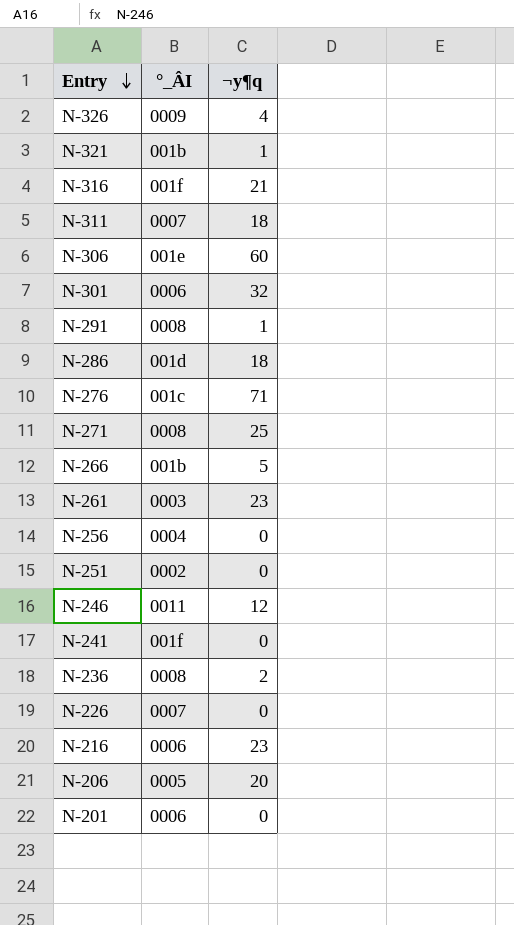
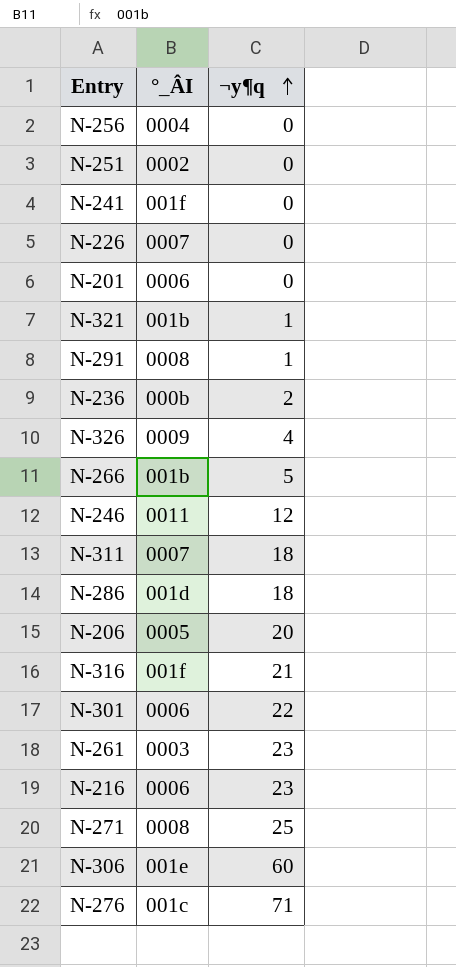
row order: Entry descending -> ¬y¶q ascending
N-236 | °_ÂI: 0008 -> 000b
N-301 | ¬y¶q: 32 -> 22

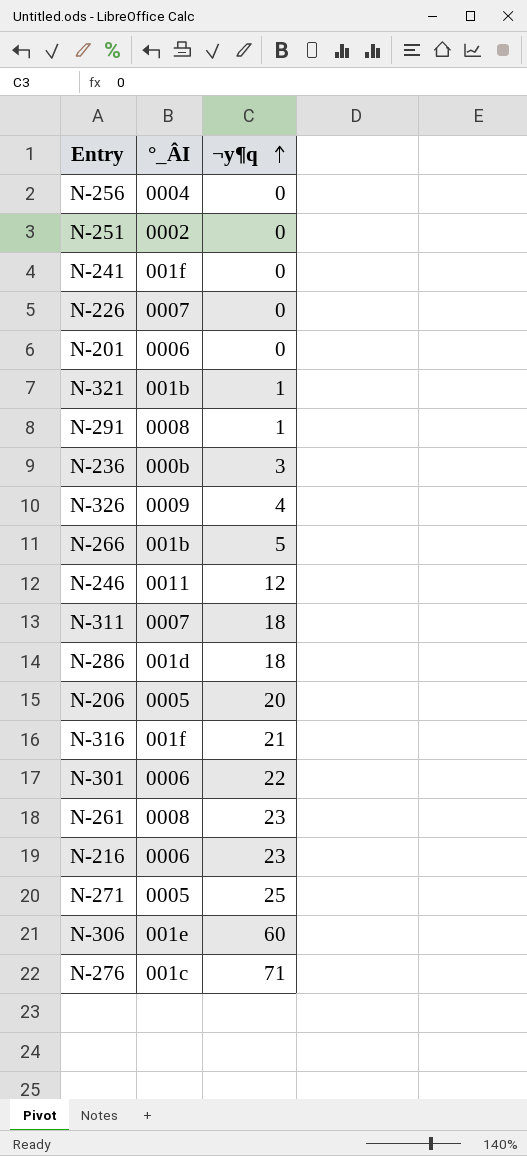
N-236 | ¬y¶q: 2 -> 3
N-261 | °_ÂI: 0003 -> 0008
N-271 | °_ÂI: 0008 -> 0005

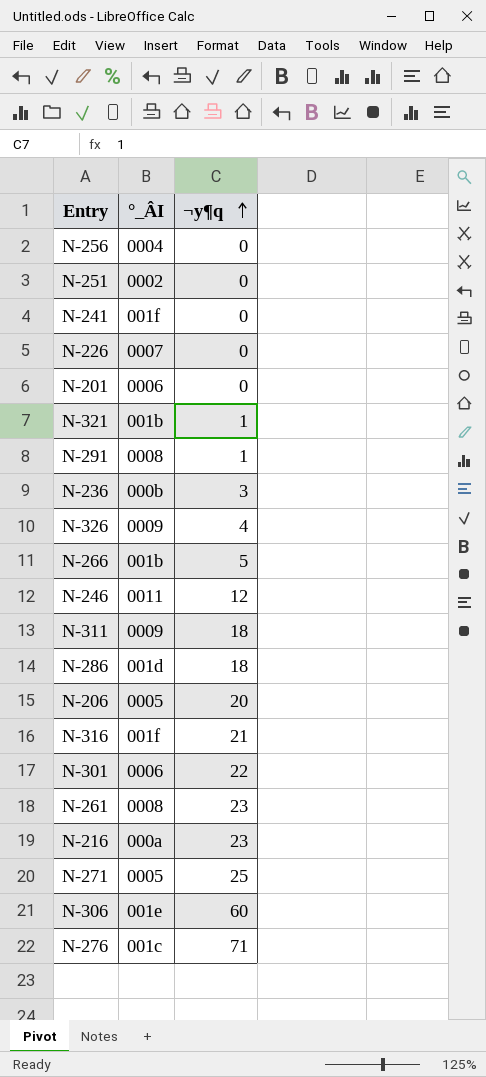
N-311 | °_ÂI: 0007 -> 0009
N-216 | °_ÂI: 0006 -> 000a

